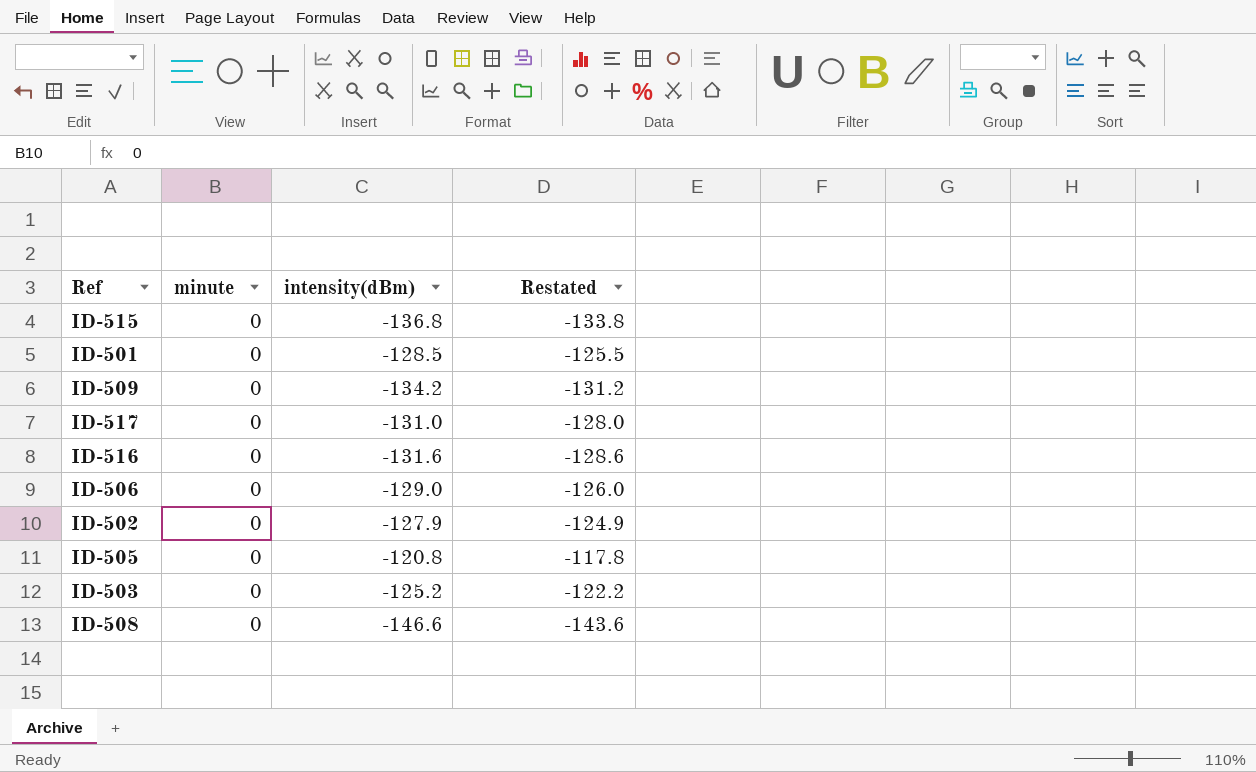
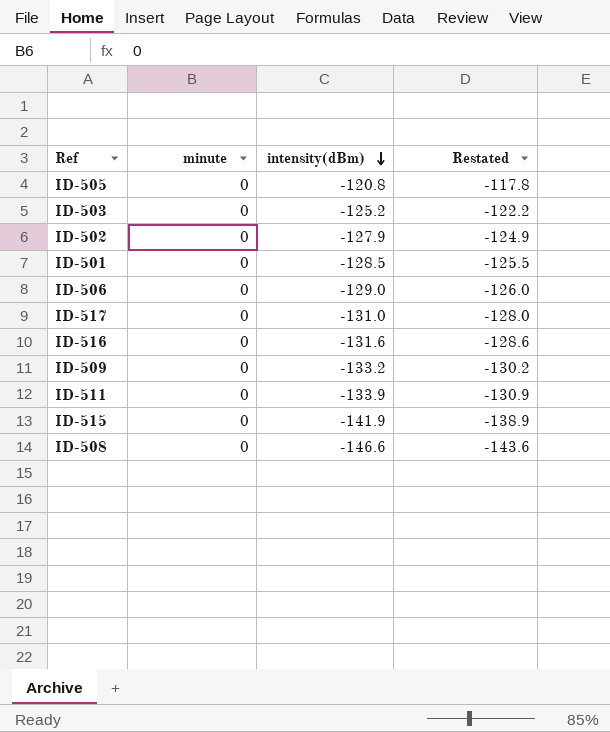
row order: none -> intensity(dBm) descending
ID-509 | intensity(dBm): -134.2 -> -133.2
ID-509 | Restated: -131.2 -> -130.2
row ID-511: none -> 0 | -133.9 | -130.9
ID-515 | intensity(dBm): -136.8 -> -141.9
ID-515 | Restated: -133.8 -> -138.9

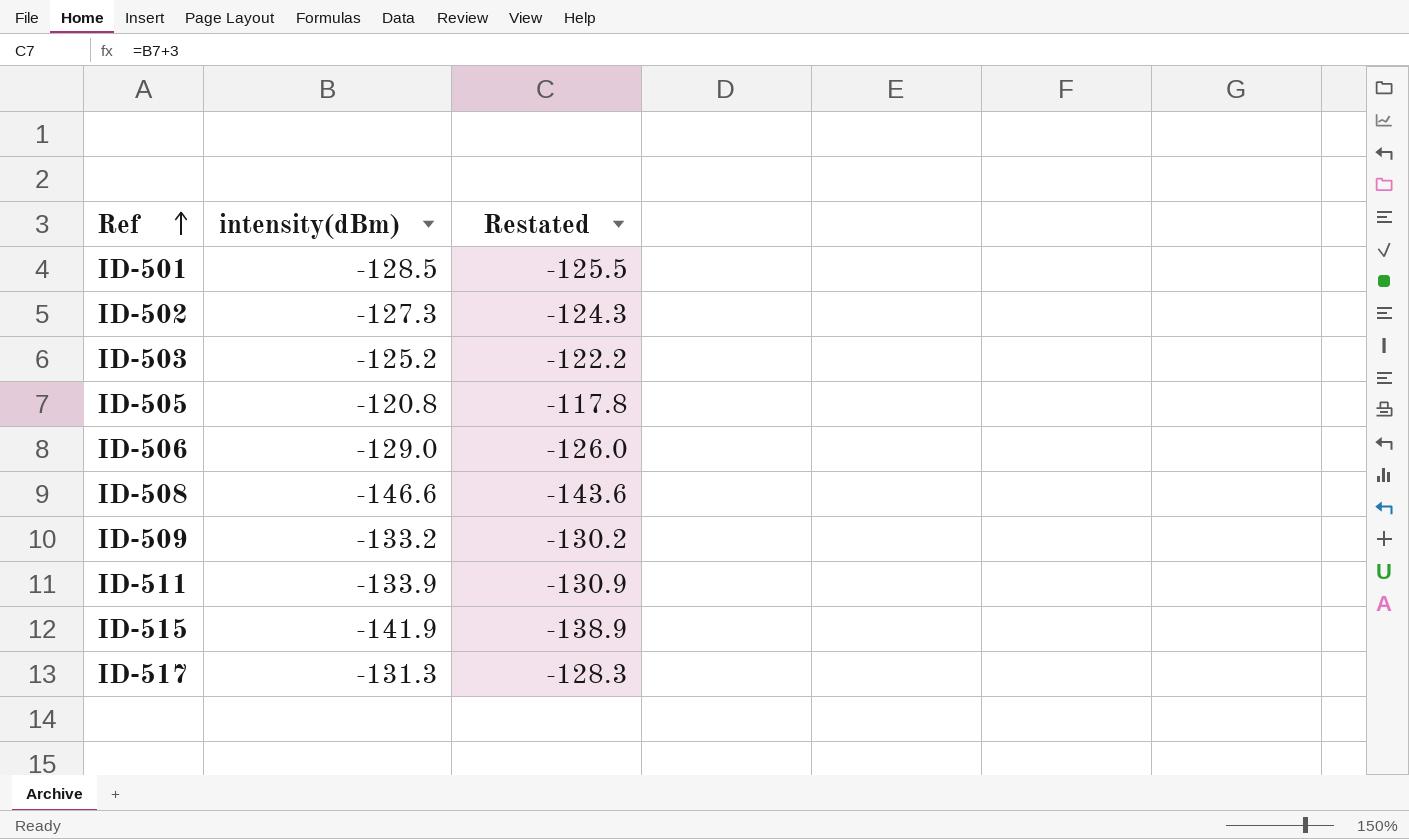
row order: intensity(dBm) descending -> Ref ascending
column minute | position: 2 -> none
row ID-516: 0 | -131.6 | -128.6 -> none
ID-502 | intensity(dBm): -127.9 -> -127.3
ID-502 | Restated: -124.9 -> -124.3
ID-517 | intensity(dBm): -131.0 -> -131.3
ID-517 | Restated: -128.0 -> -128.3

